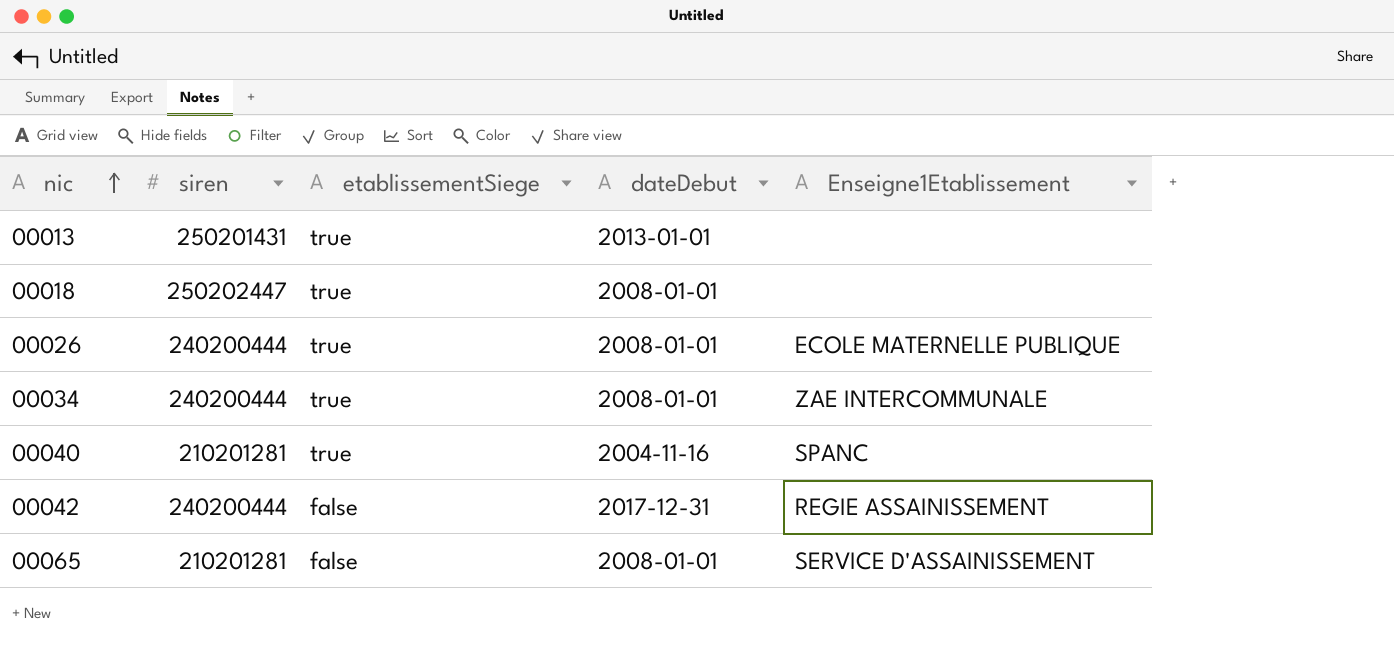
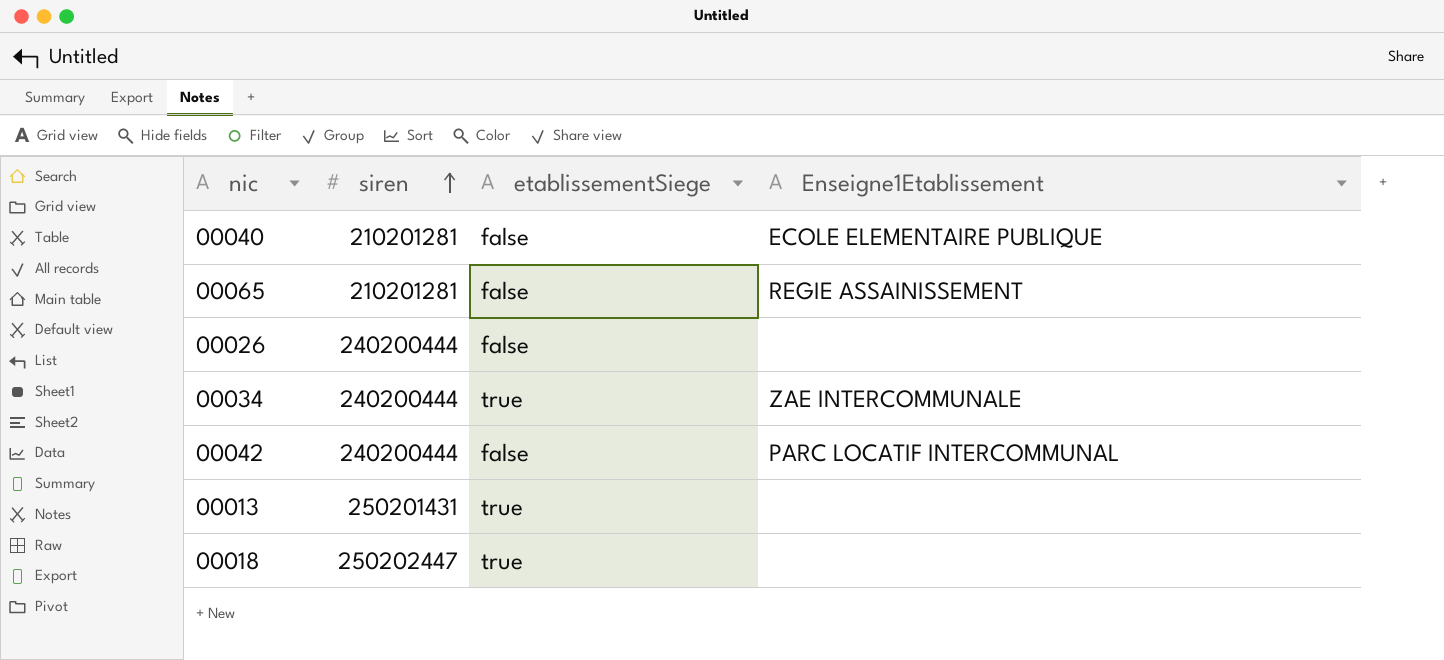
row order: nic ascending -> siren ascending
column dateDebut | position: 4 -> none
00040 | etablissementSiege: true -> false
00040 | Enseigne1Etablissement: SPANC -> ECOLE ELEMENTAIRE PUBLIQUE
00065 | Enseigne1Etablissement: SERVICE D'ASSAINISSEMENT -> REGIE ASSAINISSEMENT
00026 | etablissementSiege: true -> false
00026 | Enseigne1Etablissement: ECOLE MATERNELLE PUBLIQUE -> none
00042 | Enseigne1Etablissement: REGIE ASSAINISSEMENT -> PARC LOCATIF INTERCOMMUNAL

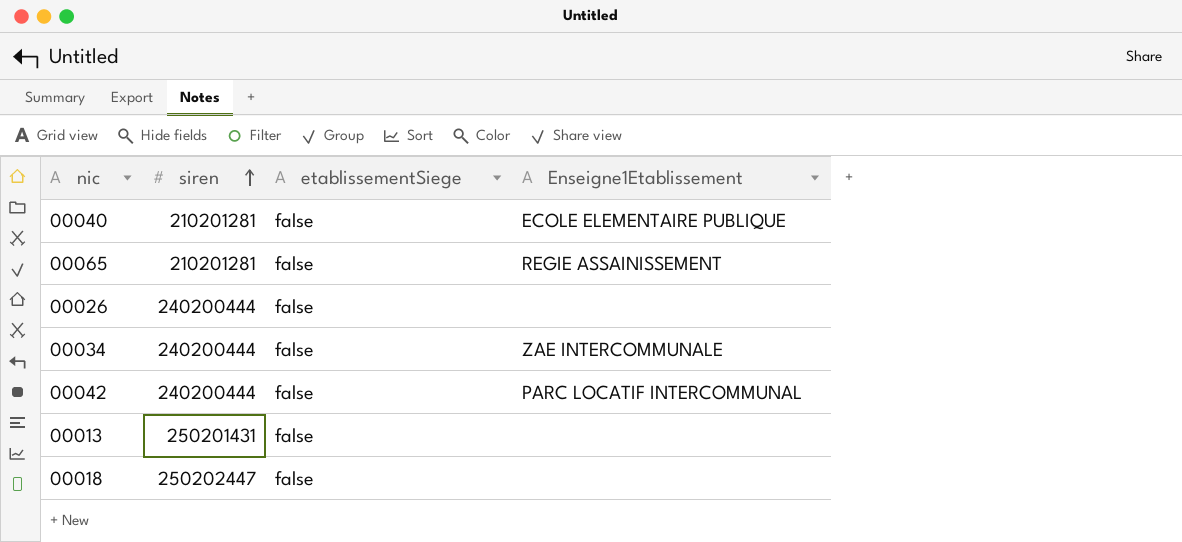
00034 | etablissementSiege: true -> false
00013 | etablissementSiege: true -> false
00018 | etablissementSiege: true -> false

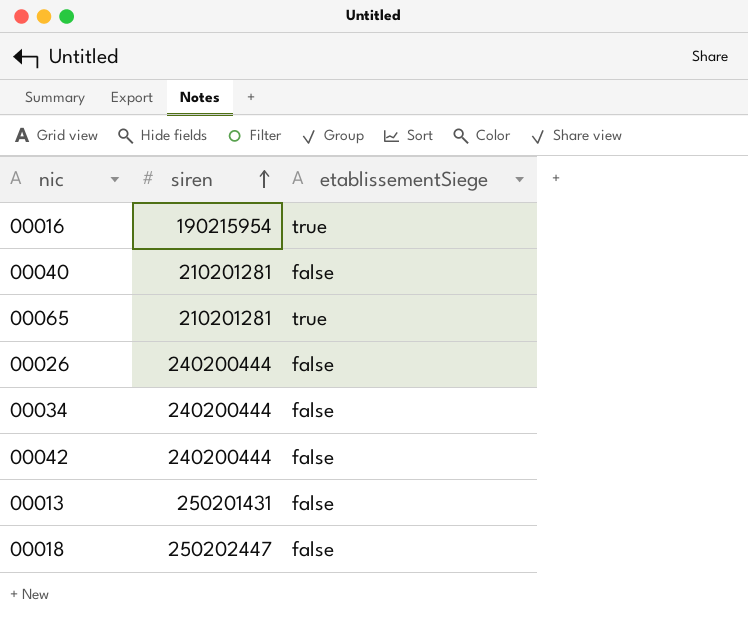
column Enseigne1Etablissement | position: 4 -> none
row 00016: none -> 190215954 | true
00065 | etablissementSiege: false -> true

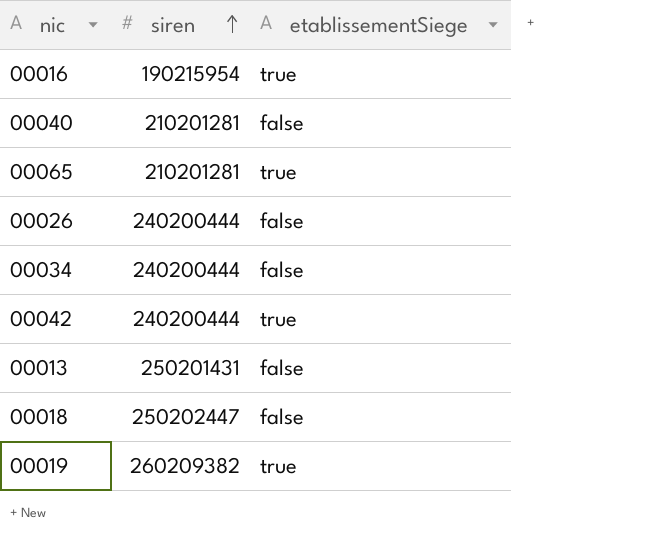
00042 | etablissementSiege: false -> true
row 00019: none -> 260209382 | true

